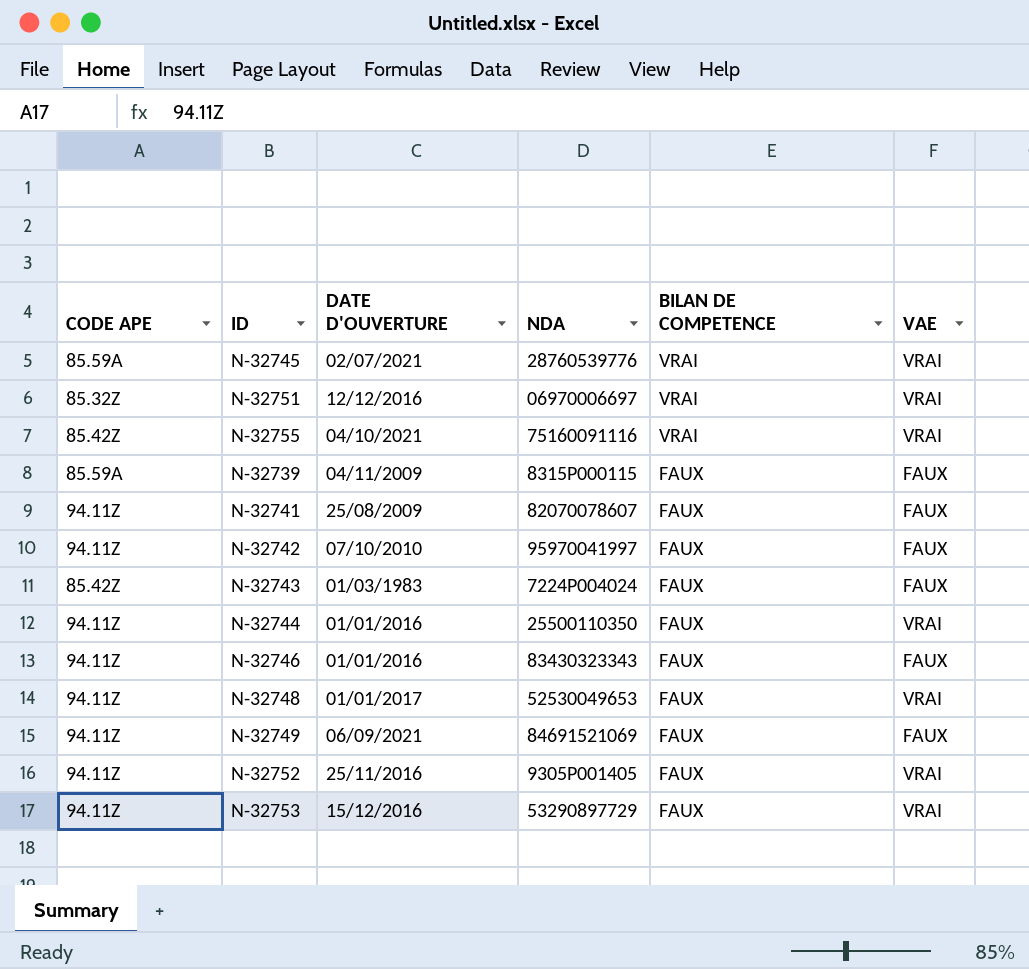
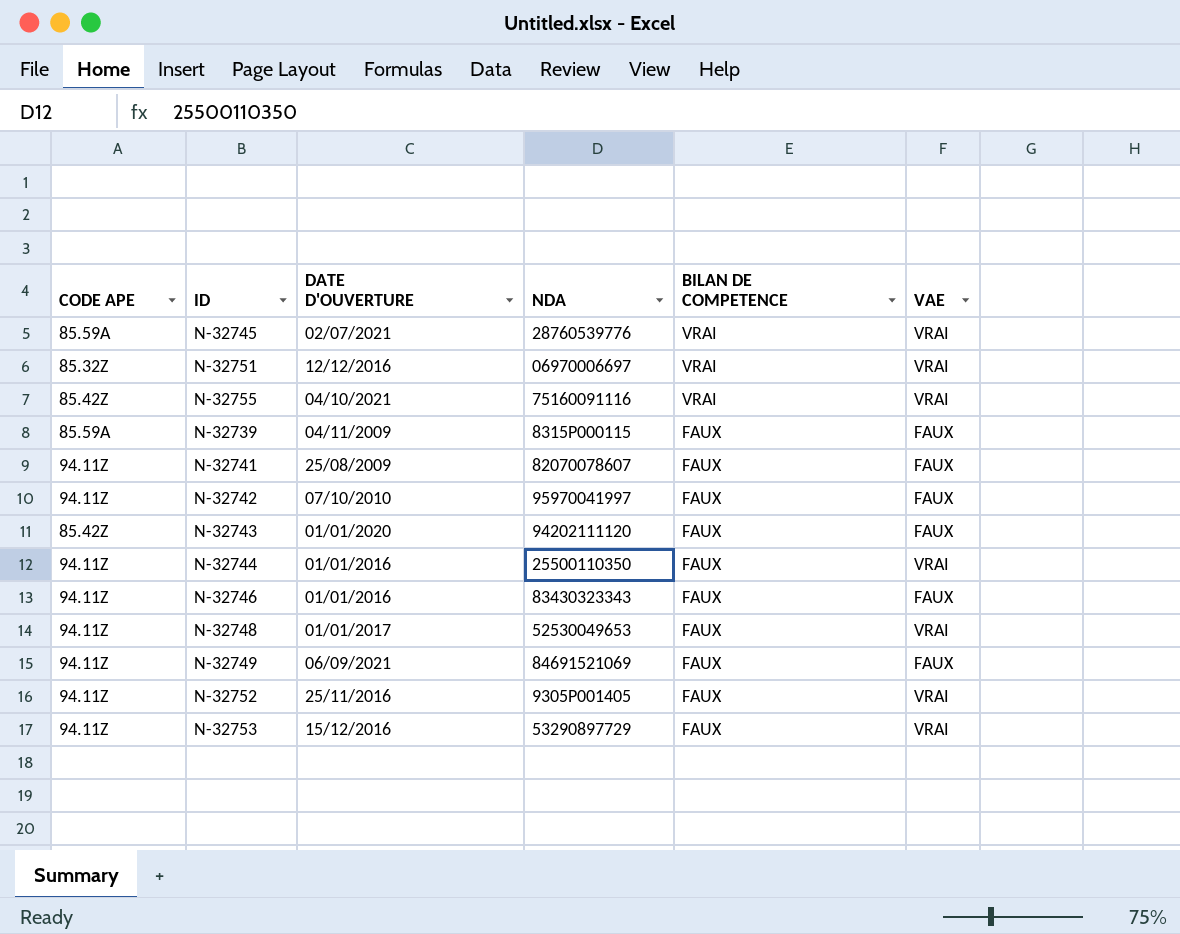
N-32743 | DATE D'OUVERTURE: 01/03/1983 -> 01/01/2020
N-32743 | NDA: 7224P004024 -> 94202111120

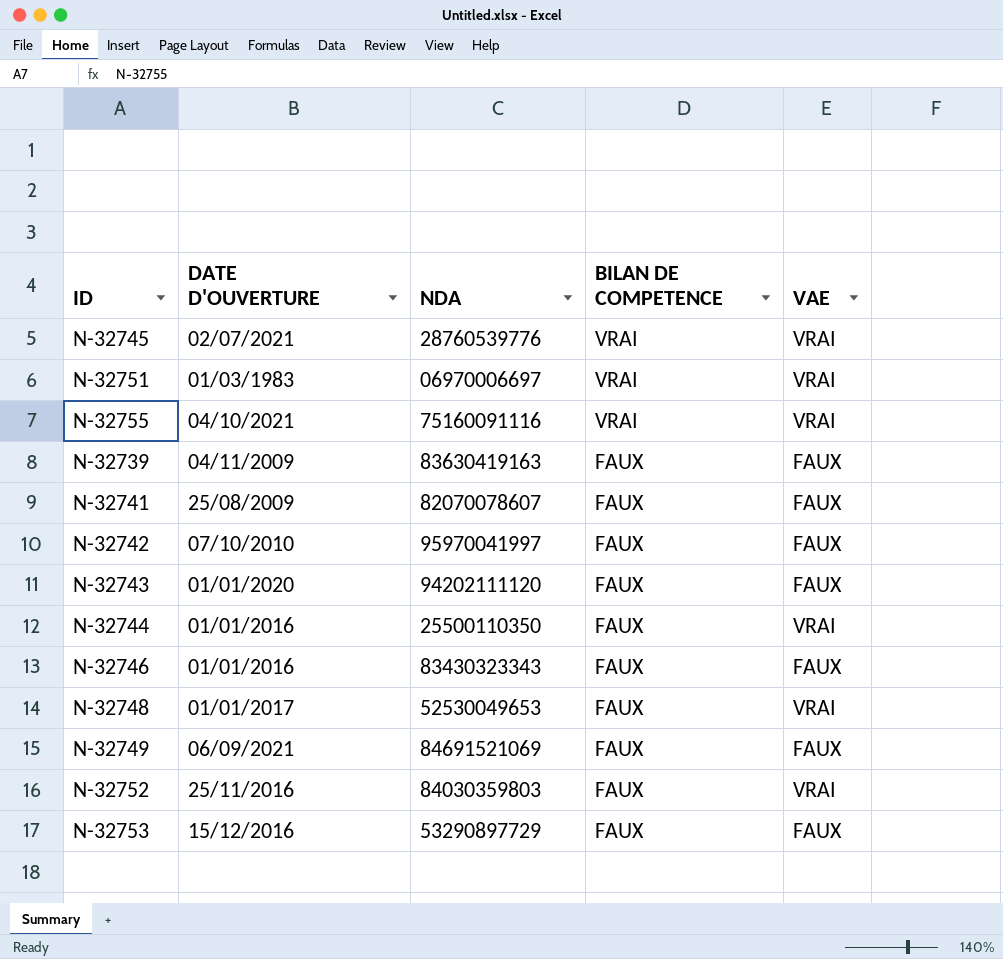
column CODE APE | position: 1 -> none
N-32751 | DATE D'OUVERTURE: 12/12/2016 -> 01/03/1983
N-32739 | NDA: 8315P000115 -> 83630419163
N-32752 | NDA: 9305P001405 -> 84030359803
N-32753 | VAE: VRAI -> FAUX

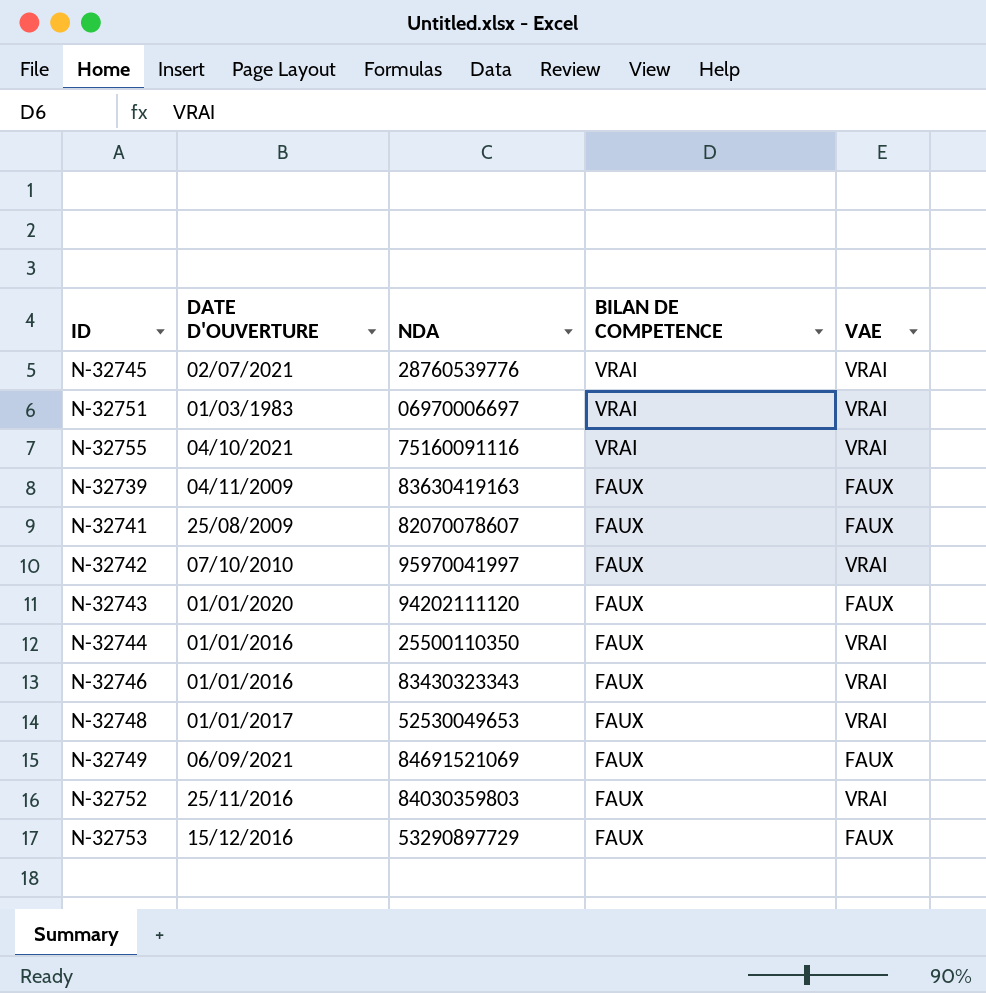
N-32742 | VAE: FAUX -> VRAI
N-32746 | VAE: FAUX -> VRAI

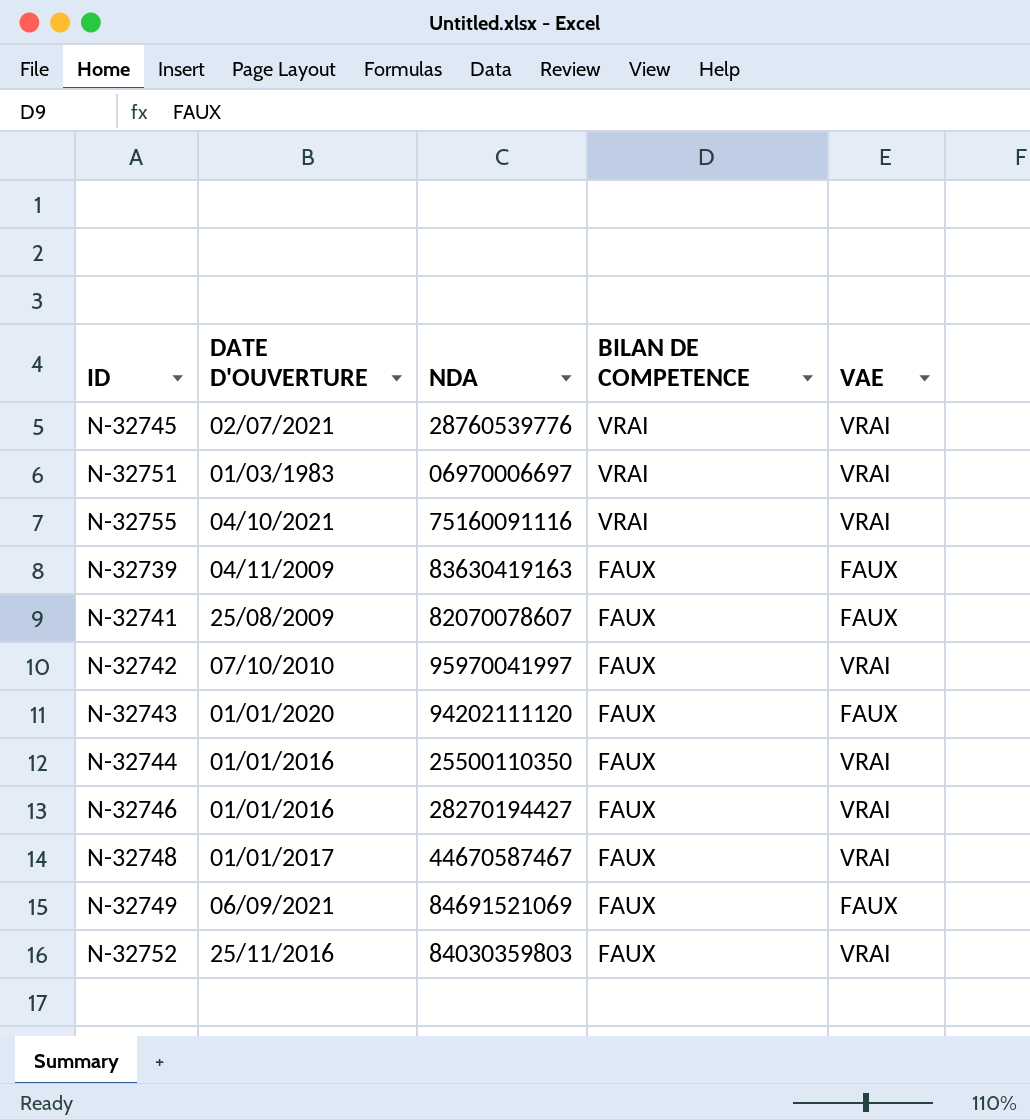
row N-32753: 15/12/2016 | 53290897729 | FAUX | FAUX -> none
N-32746 | NDA: 83430323343 -> 28270194427
N-32748 | NDA: 52530049653 -> 44670587467

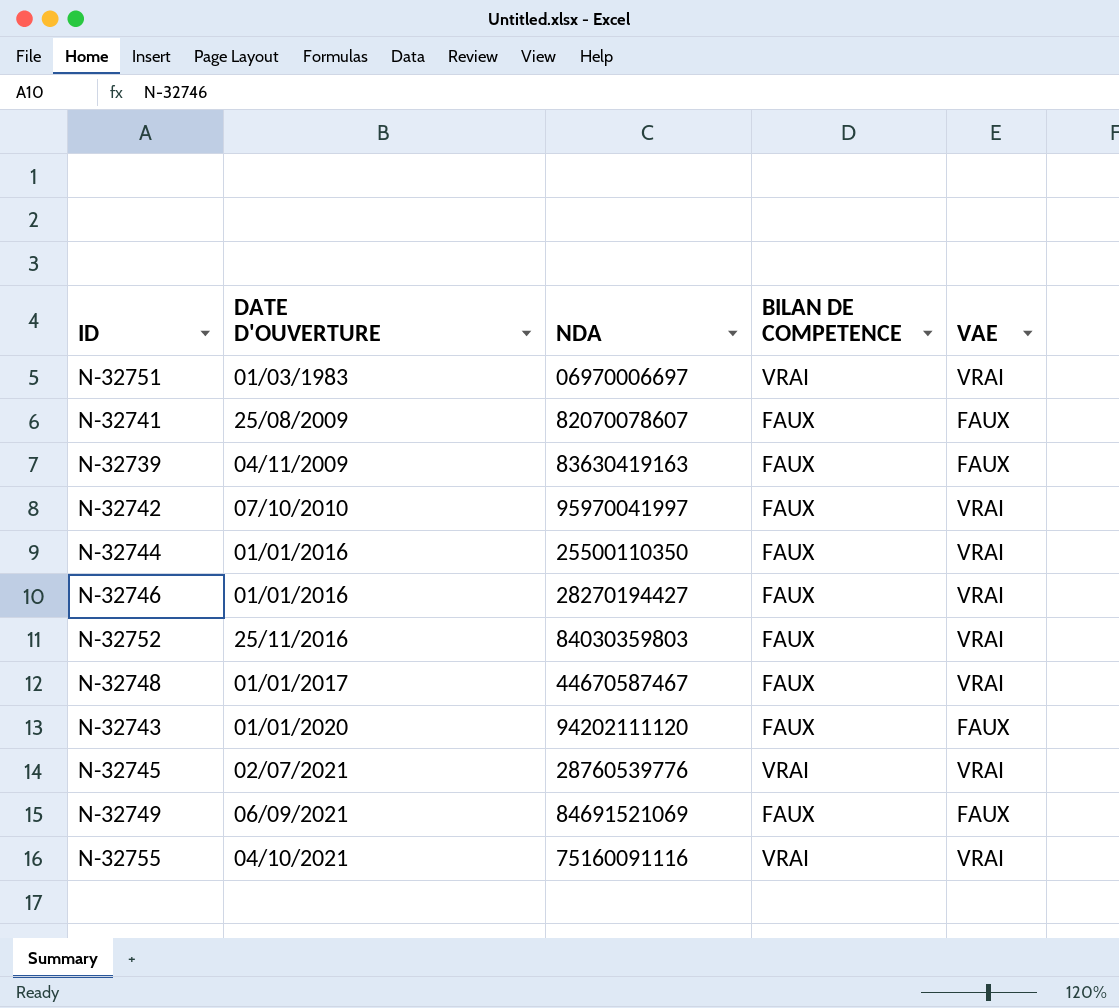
row order: BILAN DE COMPETENCE descending -> DATE D'OUVERTURE ascending

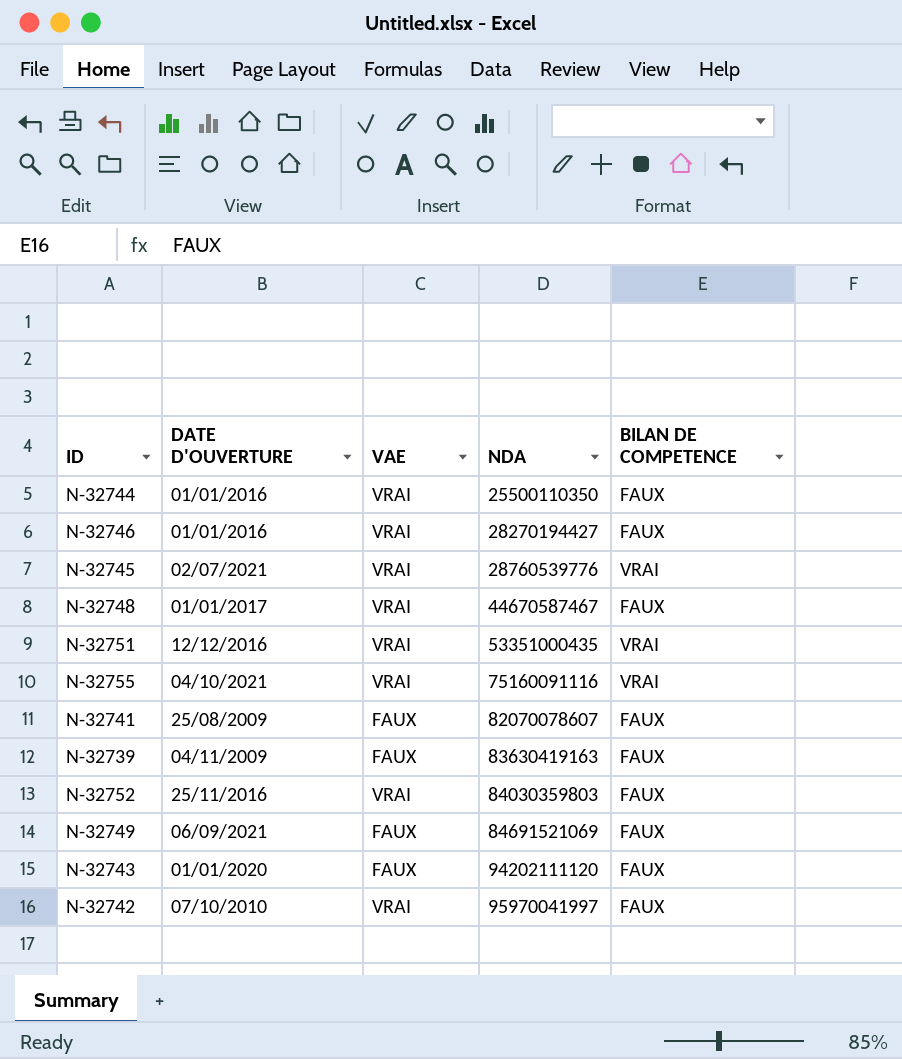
row order: DATE D'OUVERTURE ascending -> NDA ascending
column VAE | position: 5 -> 3
N-32751 | DATE D'OUVERTURE: 01/03/1983 -> 12/12/2016
N-32751 | NDA: 06970006697 -> 53351000435

